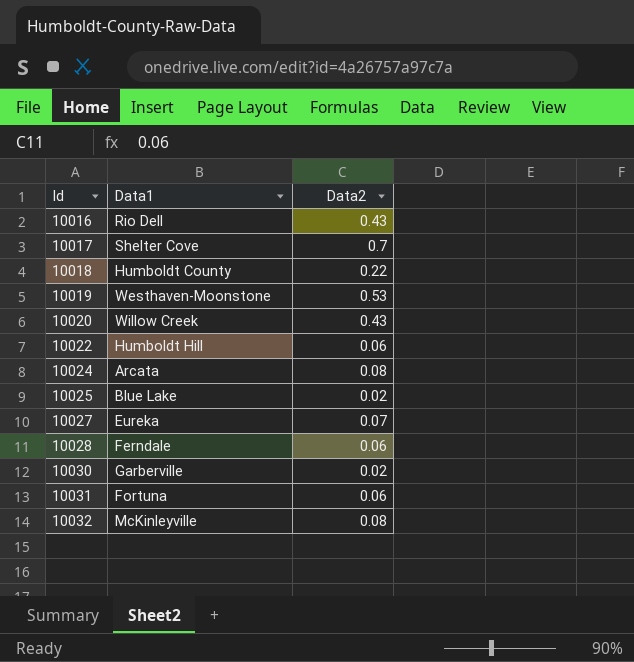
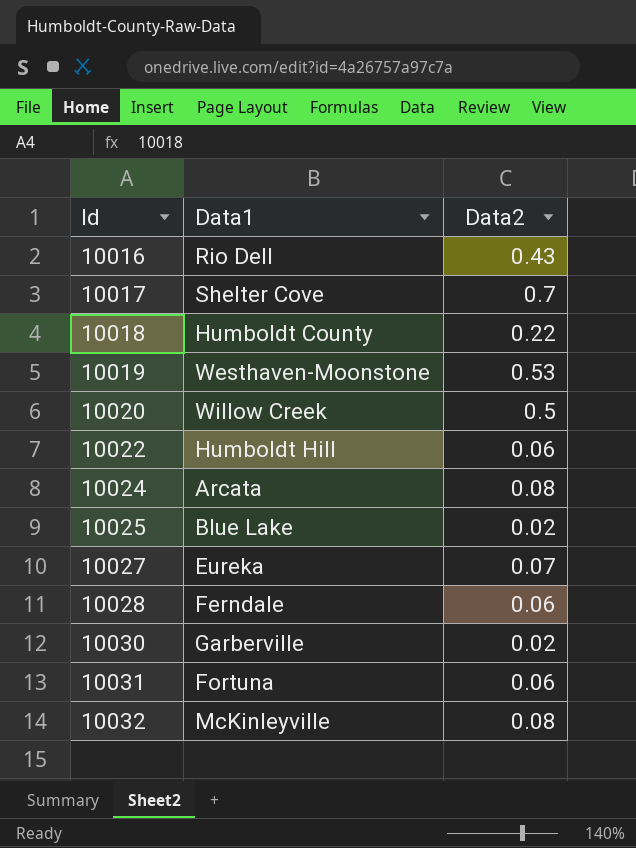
10020 | Data2: 0.43 -> 0.5

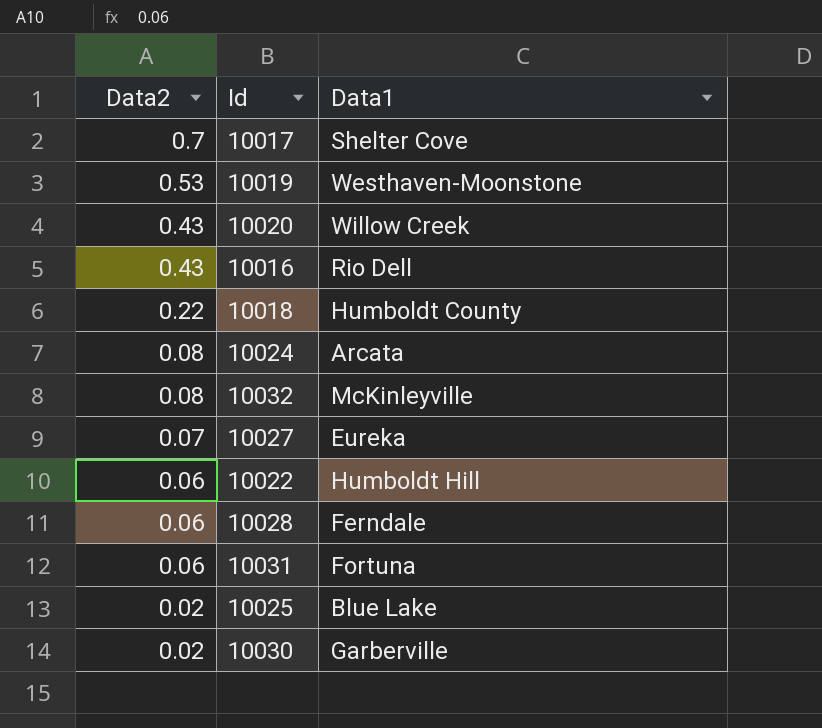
row order: Id ascending -> Data2 descending
column Data2 | position: 3 -> 1
10020 | Data2: 0.5 -> 0.43

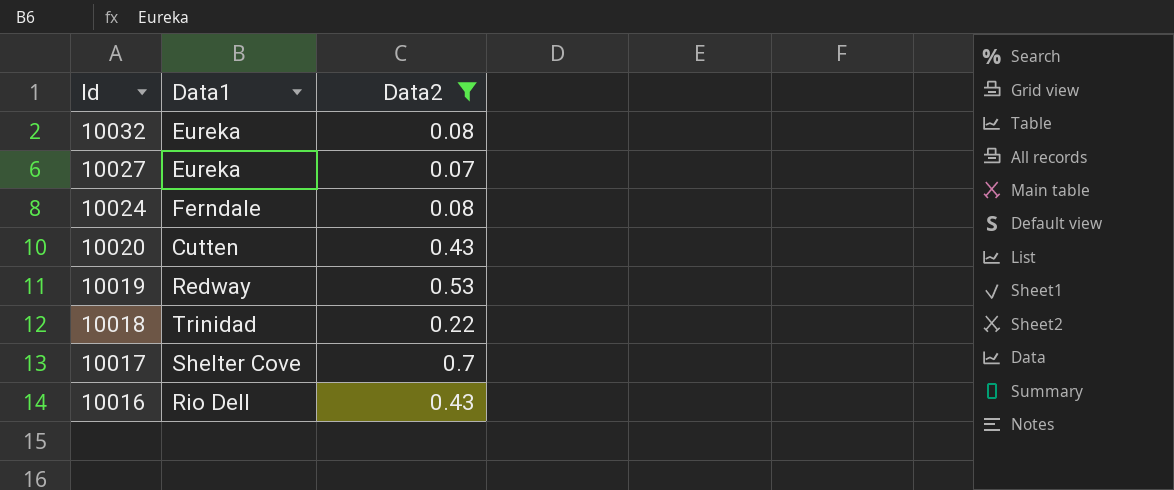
filter: none -> Data2 >= 0.07
row order: Data2 descending -> Id descending
column Data2 | position: 1 -> 3
10032 | Data1: McKinleyville -> Eureka
10024 | Data1: Arcata -> Ferndale
10020 | Data1: Willow Creek -> Cutten
10019 | Data1: Westhaven-Moonstone -> Redway
10018 | Data1: Humboldt County -> Trinidad

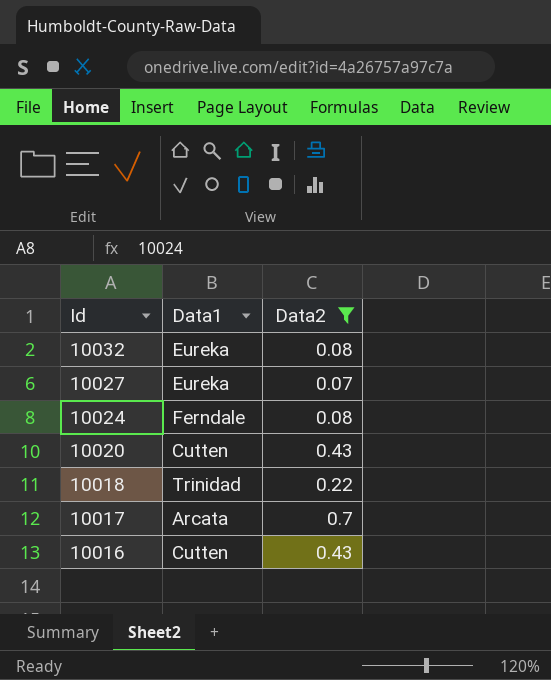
row 10019: Redway | 0.53 -> none
10017 | Data1: Shelter Cove -> Arcata
10016 | Data1: Rio Dell -> Cutten

